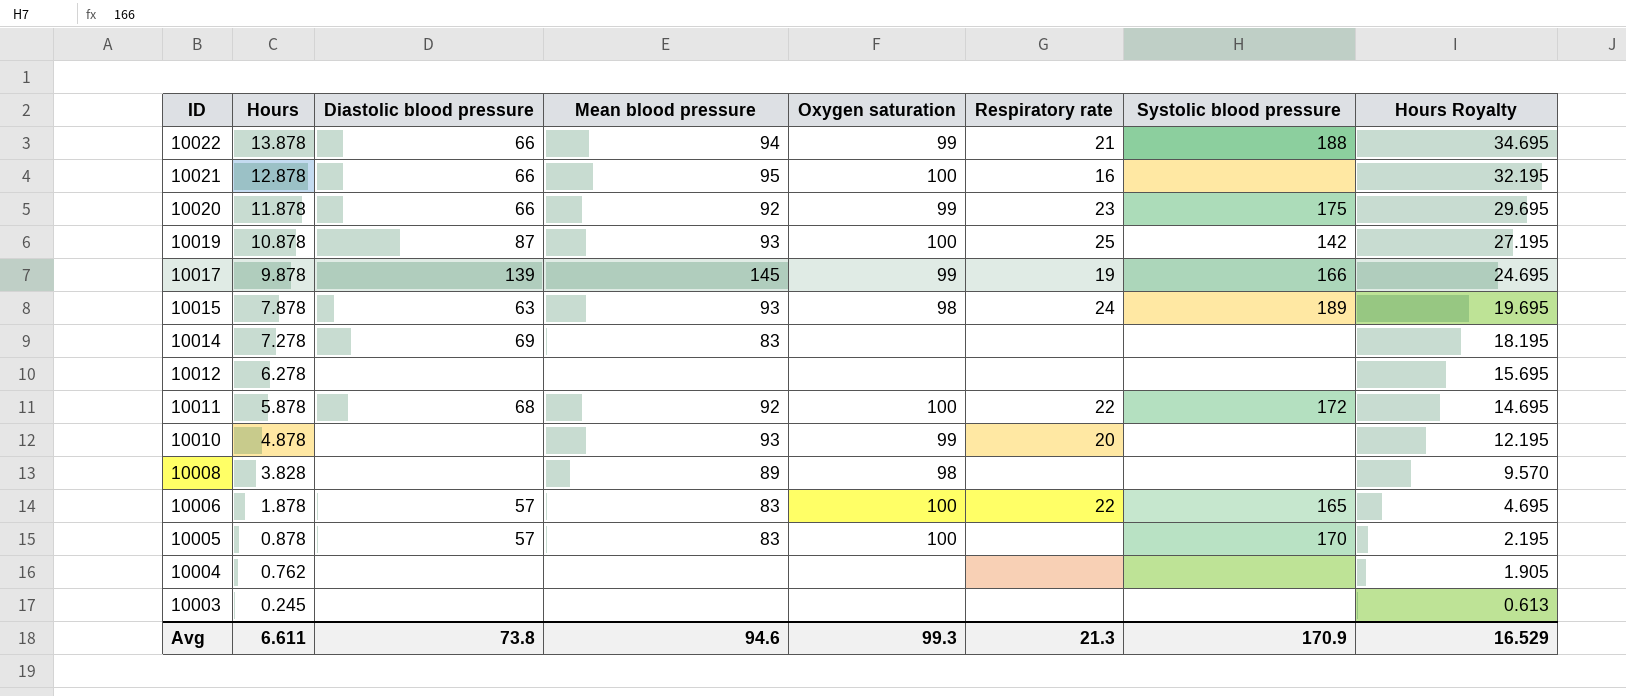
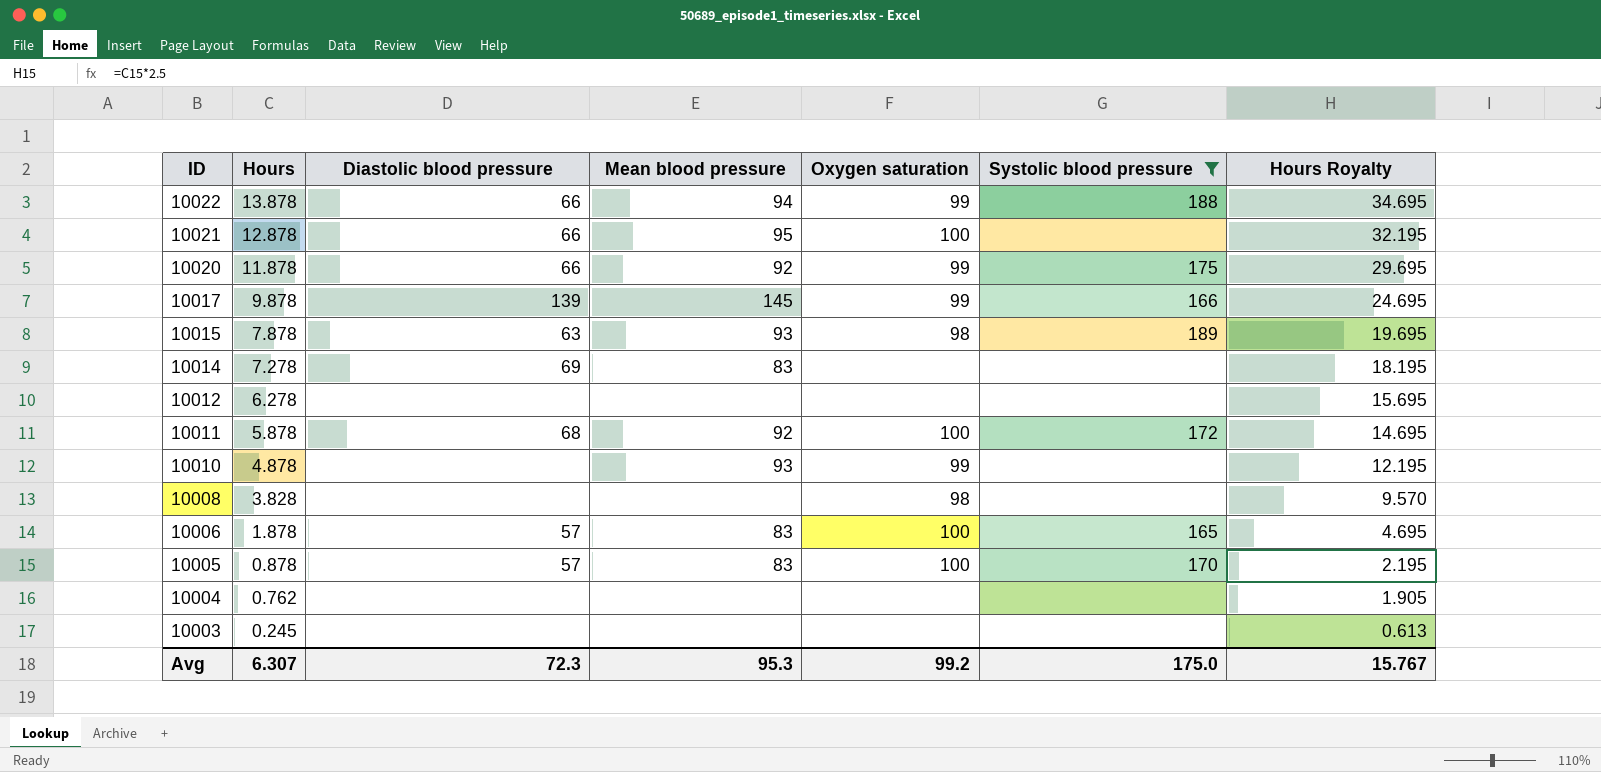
filter: none -> Systolic blood pressure != 142
column Respiratory rate | position: 6 -> none
10008 | Mean blood pressure: 89 -> none
Avg | Hours: 6.611 -> 6.307
Avg | Diastolic blood pressure: 73.8 -> 72.3
Avg | Mean blood pressure: 94.6 -> 95.3
Avg | Oxygen saturation: 99.3 -> 99.2
Avg | Systolic blood pressure: 170.9 -> 175.0
Avg | Hours Royalty: 16.529 -> 15.767

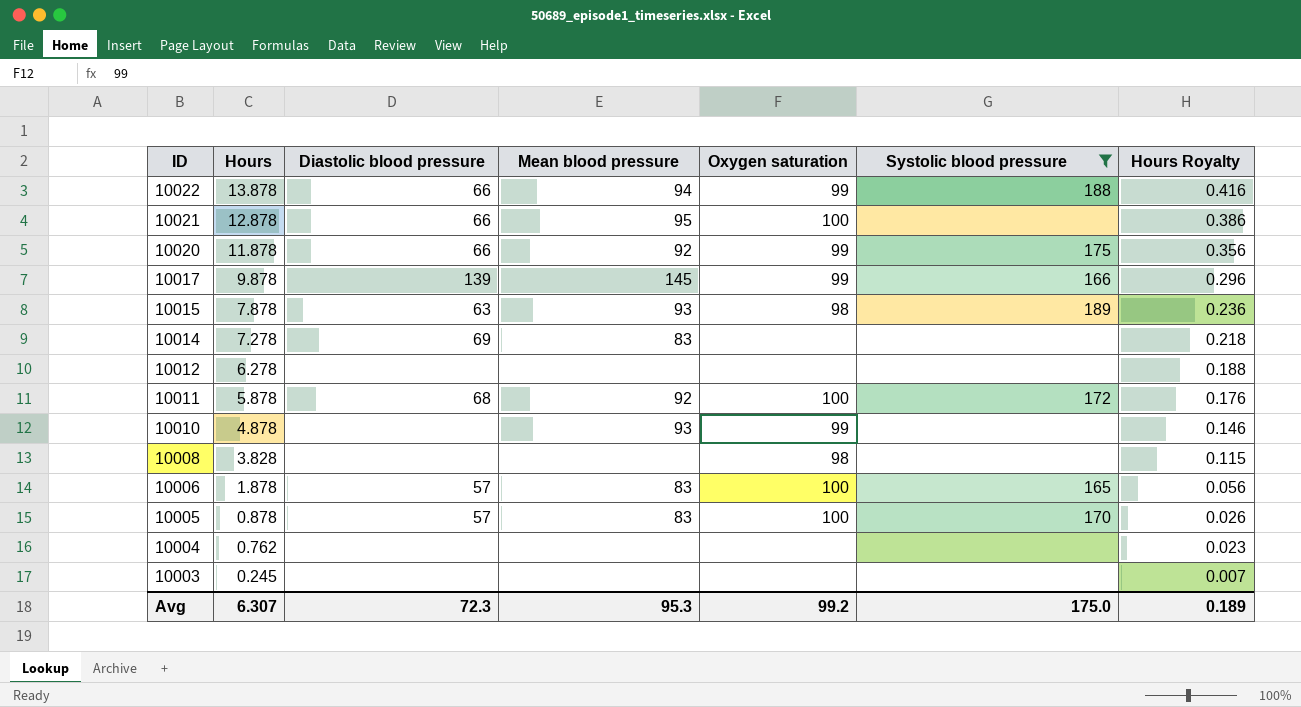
column Hours Royalty | formula: [Hours] * 2.5 -> [Hours] * 0.03
Avg | Hours Royalty: 15.767 -> 0.189

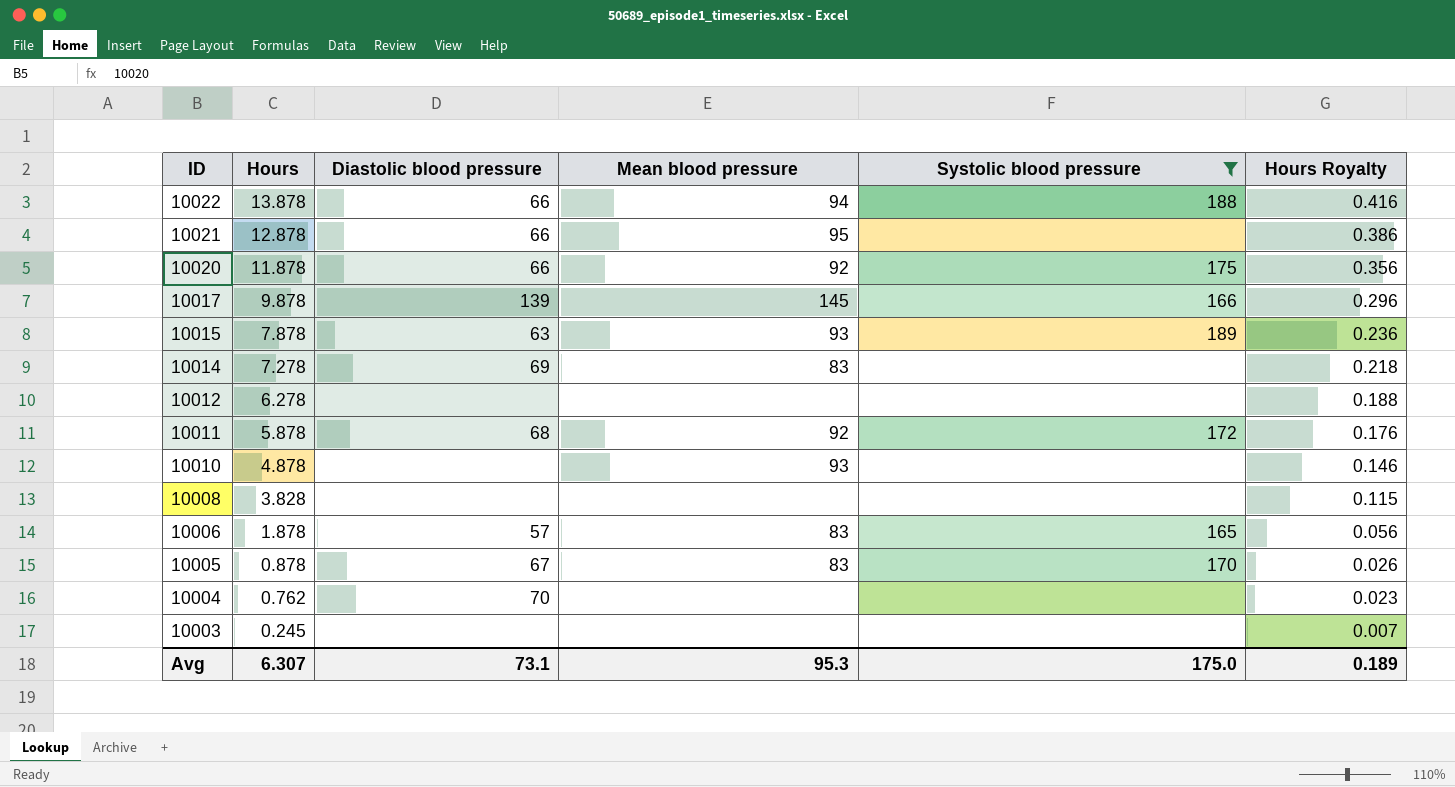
column Oxygen saturation | position: 5 -> none
10005 | Diastolic blood pressure: 57 -> 67
10004 | Diastolic blood pressure: none -> 70
Avg | Diastolic blood pressure: 72.3 -> 73.1

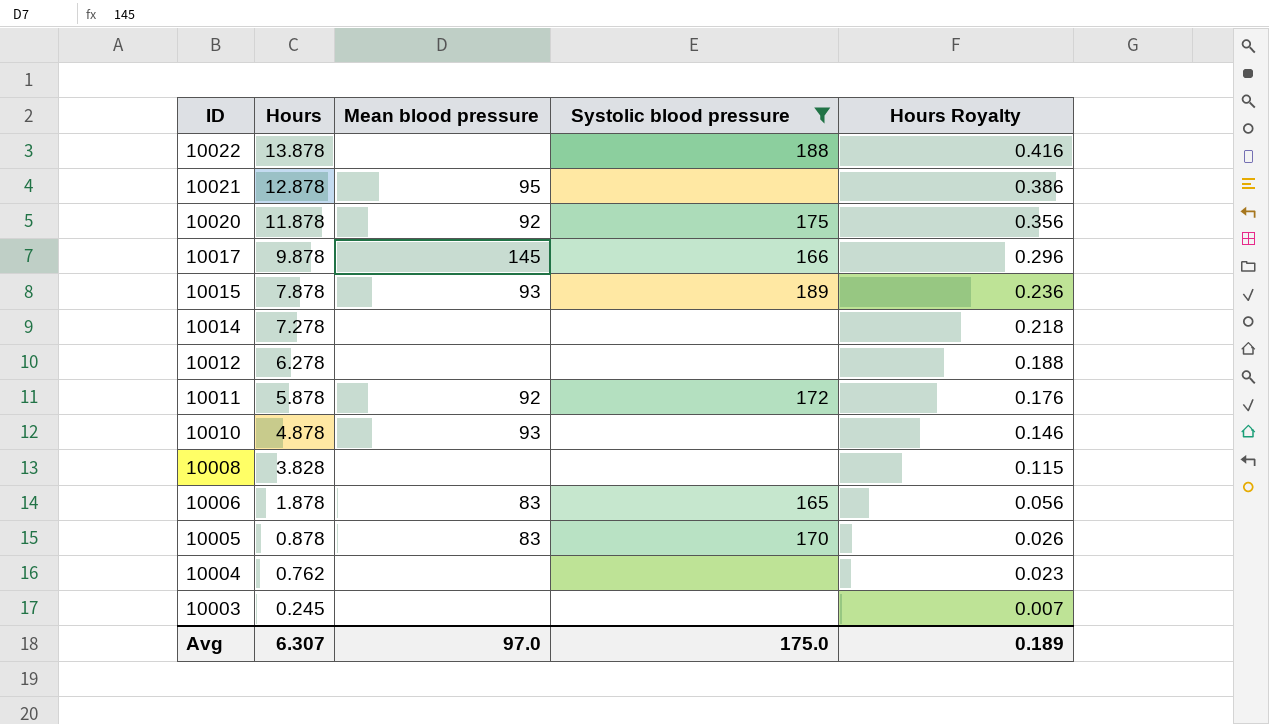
column Diastolic blood pressure | position: 3 -> none
10022 | Mean blood pressure: 94 -> none
10014 | Mean blood pressure: 83 -> none
Avg | Mean blood pressure: 95.3 -> 97.0

